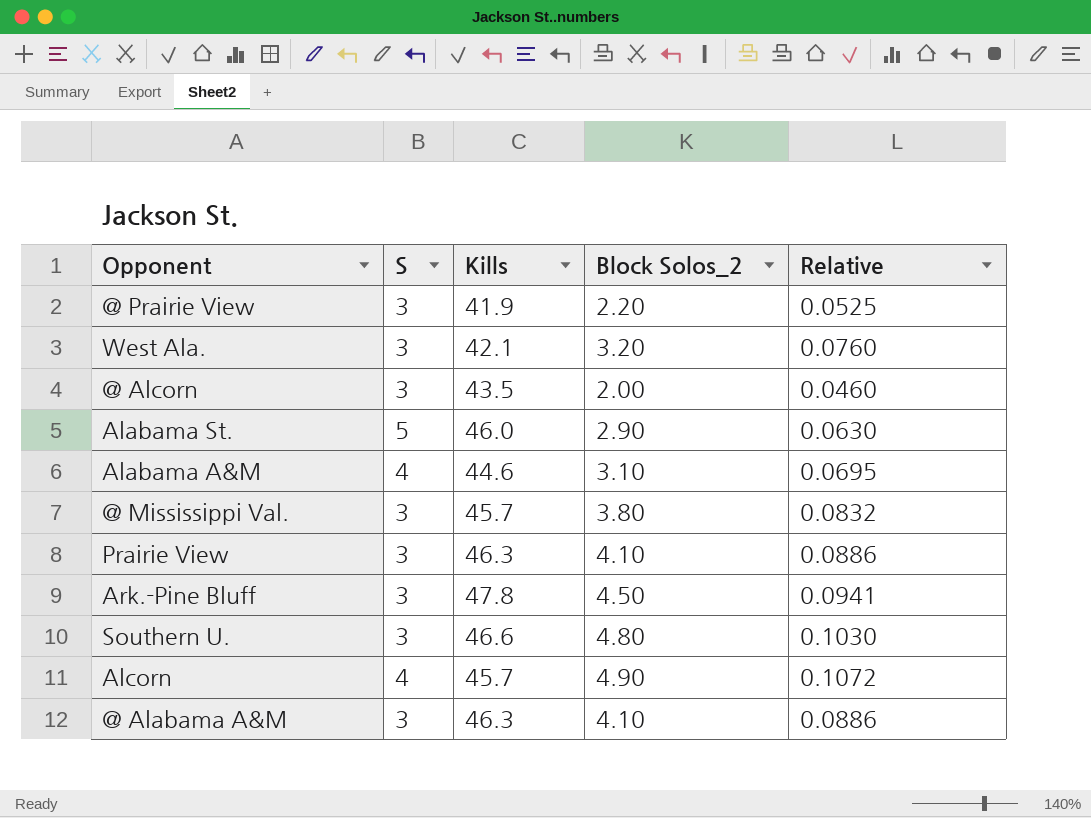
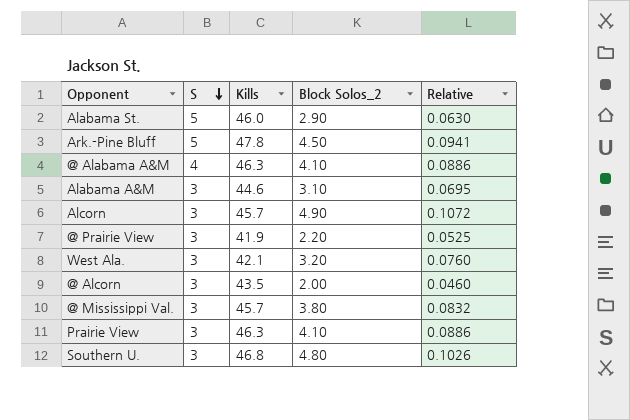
row order: none -> S descending
Ark.-Pine Bluff | S: 3 -> 5
@ Alabama A&M | S: 3 -> 4
Alabama A&M | S: 4 -> 3
Alcorn | S: 4 -> 3
Southern U. | Kills: 46.6 -> 46.8
Southern U. | Relative: 0.1030 -> 0.1026

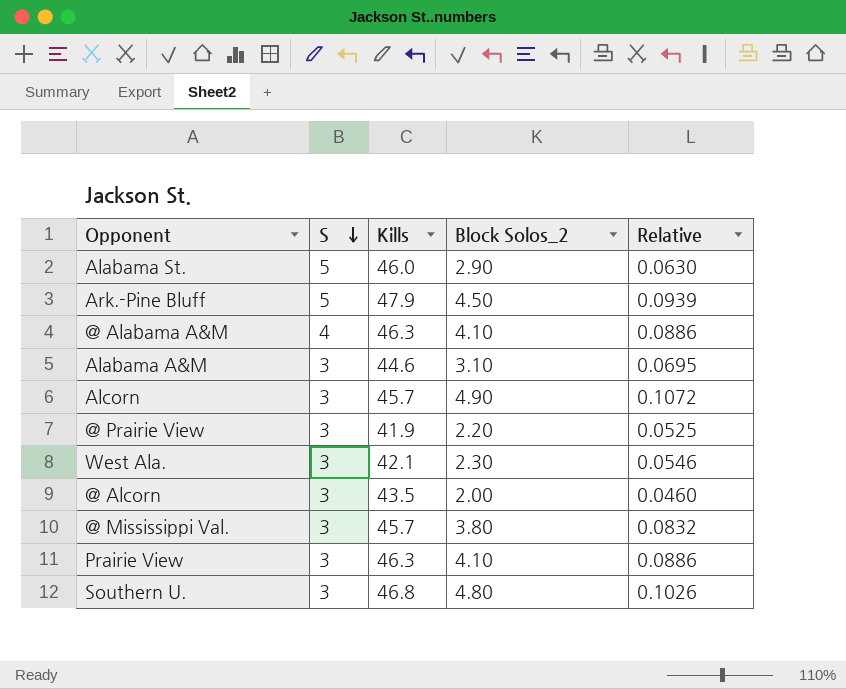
Ark.-Pine Bluff | Kills: 47.8 -> 47.9
Ark.-Pine Bluff | Relative: 0.0941 -> 0.0939
West Ala. | Block Solos_2: 3.20 -> 2.30
West Ala. | Relative: 0.0760 -> 0.0546

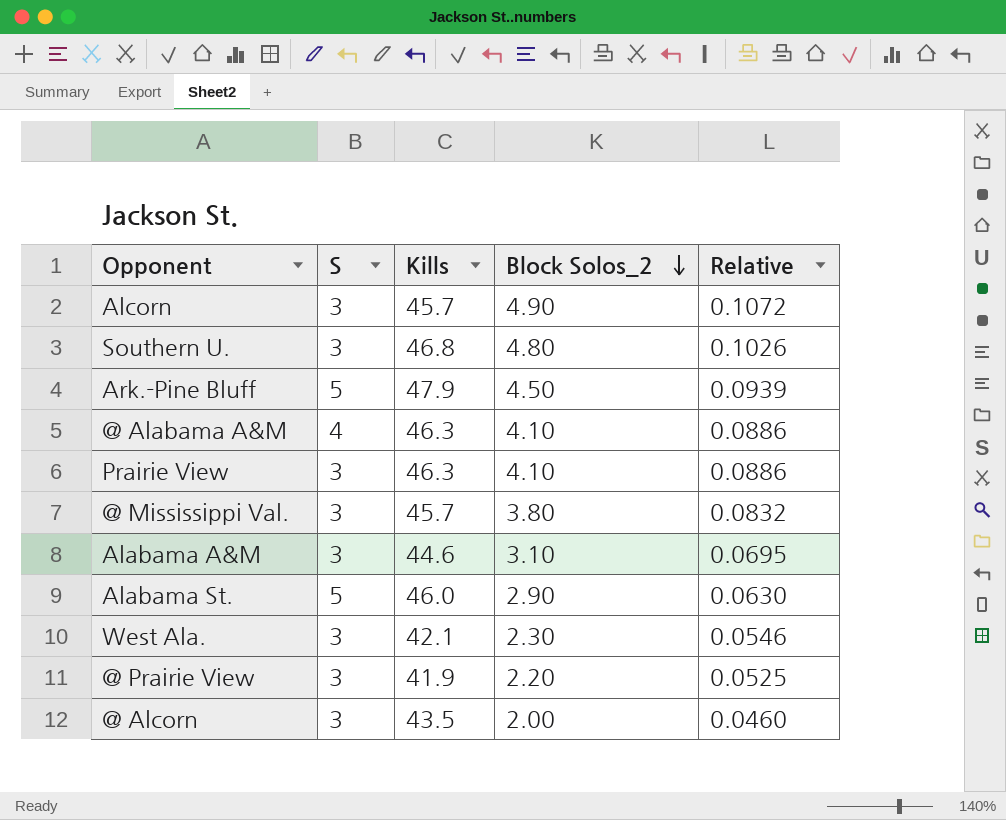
row order: S descending -> Block Solos_2 descending

